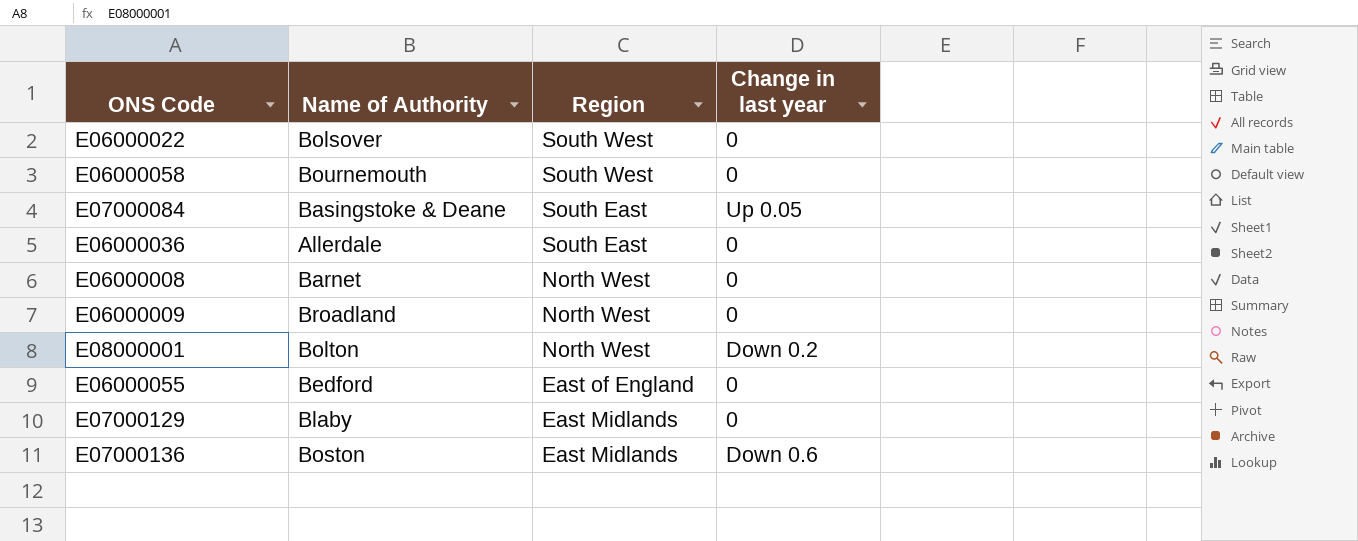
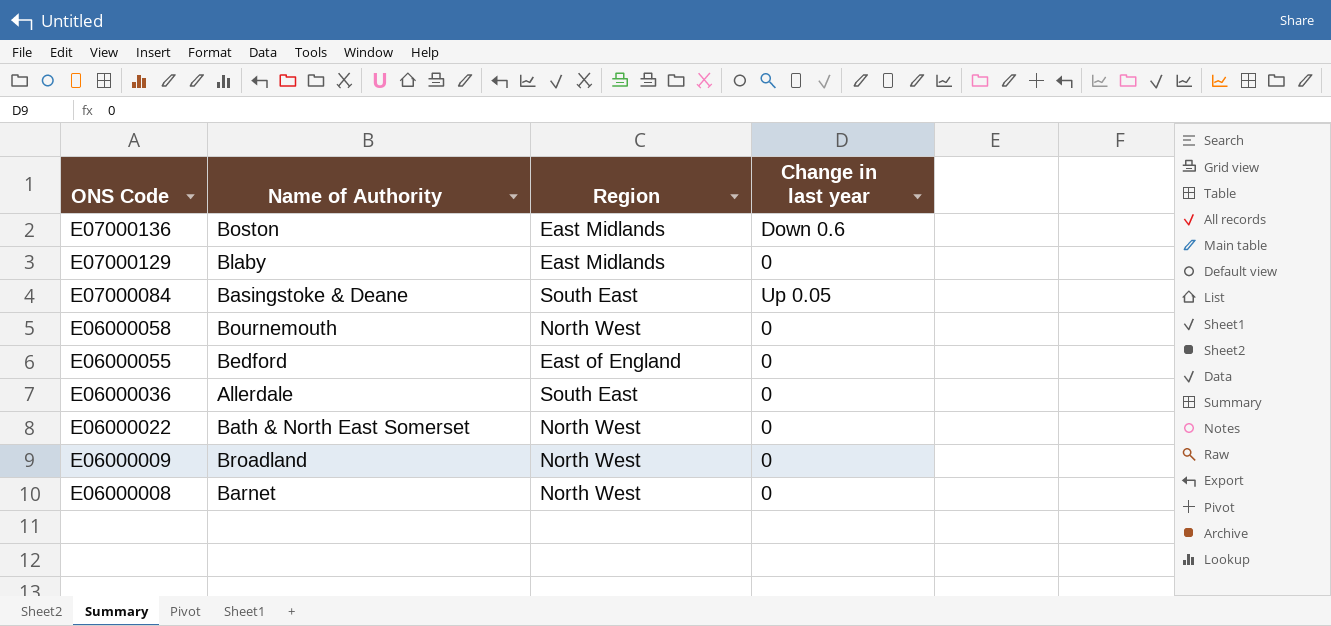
row order: Region descending -> ONS Code descending
row E08000001: Bolton | North West | Down 0.2 -> none
E06000058 | Region: South West -> North West
E06000022 | Name of Authority: Bolsover -> Bath & North East Somerset
E06000022 | Region: South West -> North West

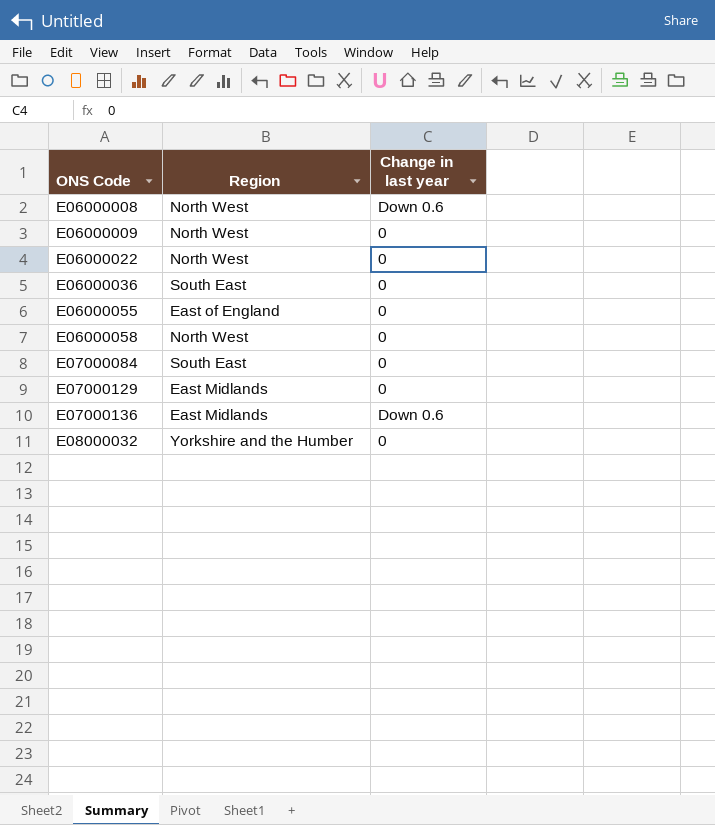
row order: ONS Code descending -> ONS Code ascending
column Name of Authority | position: 2 -> none
E06000008 | Change in last year: 0 -> Down 0.6
E07000084 | Change in last year: Up 0.05 -> 0
row E08000032: none -> Yorkshire and the Humber | 0

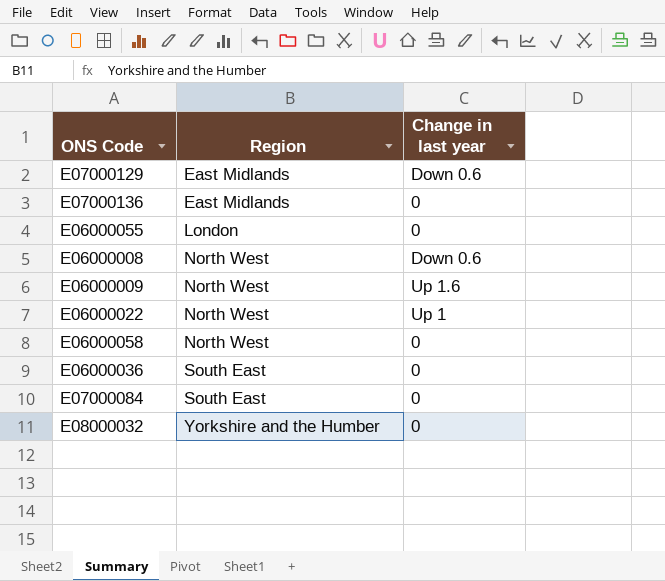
row order: ONS Code ascending -> Region ascending
E07000129 | Change in last year: 0 -> Down 0.6
E07000136 | Change in last year: Down 0.6 -> 0
E06000055 | Region: East of England -> London
E06000009 | Change in last year: 0 -> Up 1.6
E06000022 | Change in last year: 0 -> Up 1

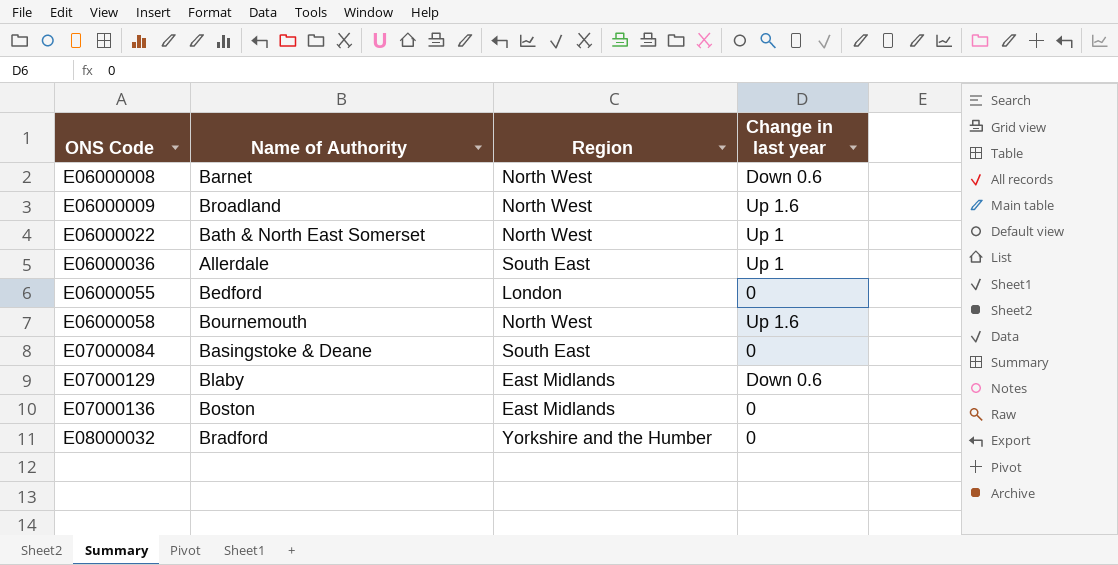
row order: Region ascending -> ONS Code ascending
column Name of Authority | position: none -> 2
E06000036 | Change in last year: 0 -> Up 1
E06000058 | Change in last year: 0 -> Up 1.6

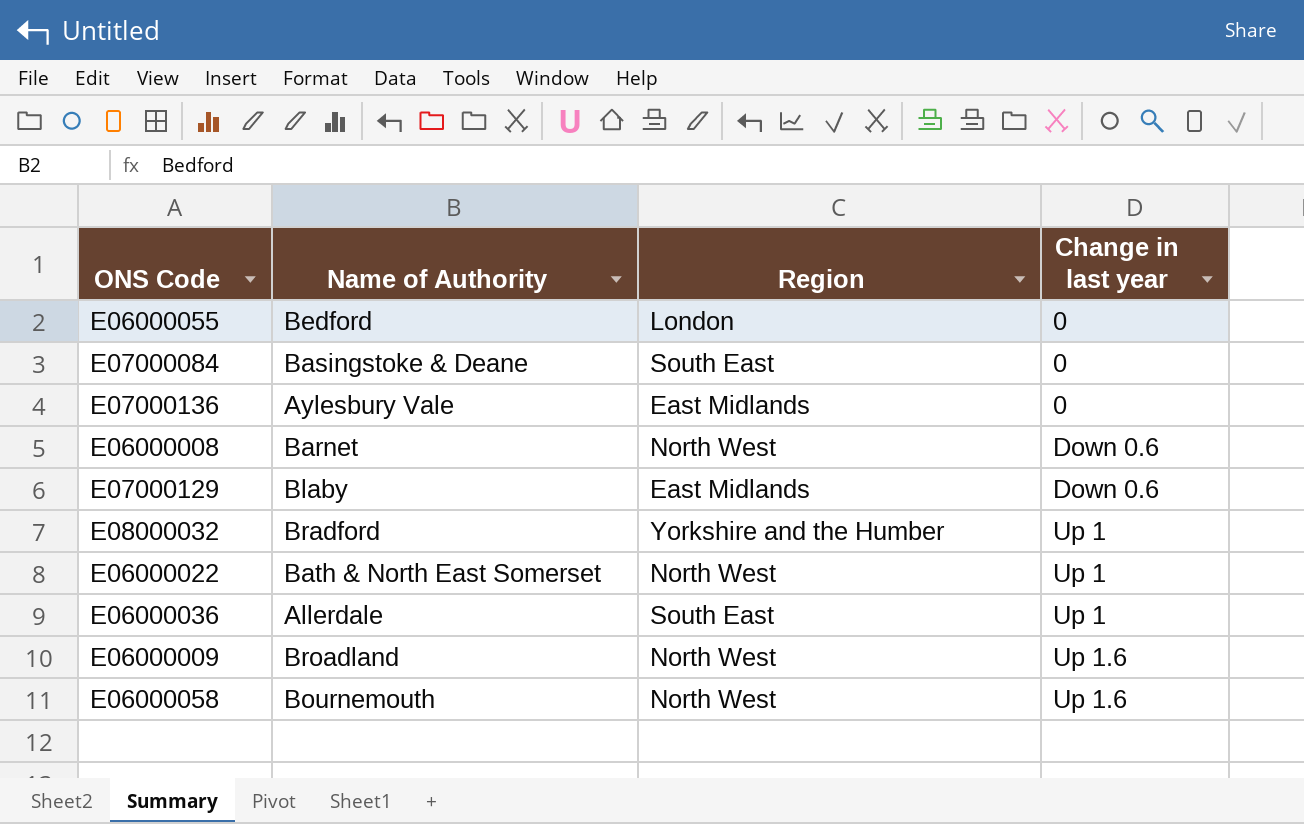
row order: ONS Code ascending -> Change in last year ascending
E07000136 | Name of Authority: Boston -> Aylesbury Vale
E08000032 | Change in last year: 0 -> Up 1

